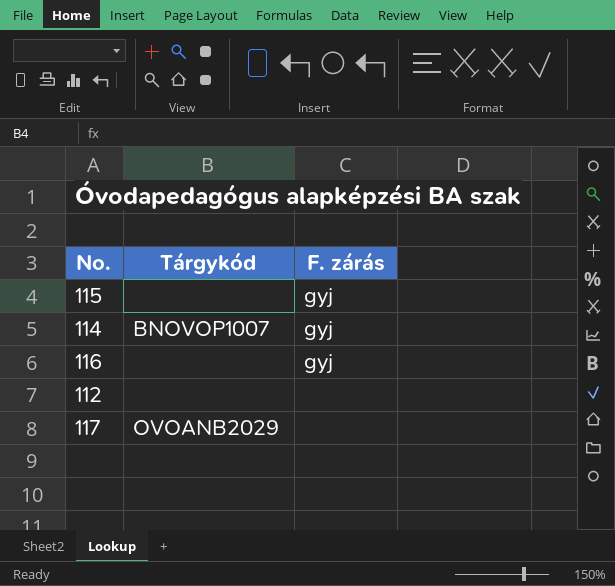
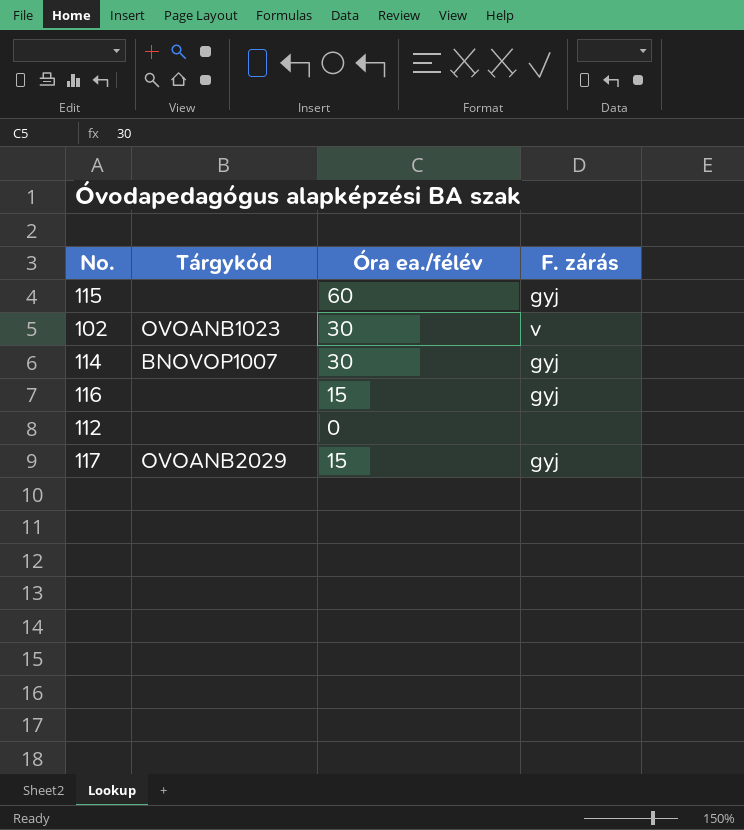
column Óra ea./félév | position: none -> 3
row 102: none -> OVOANB1023 | 30 | v
117 | F. zárás: none -> gyj

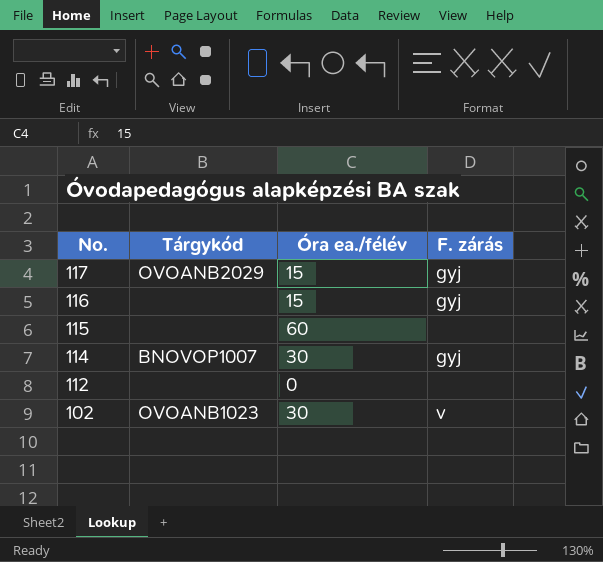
row order: none -> No. descending
115 | F. zárás: gyj -> none

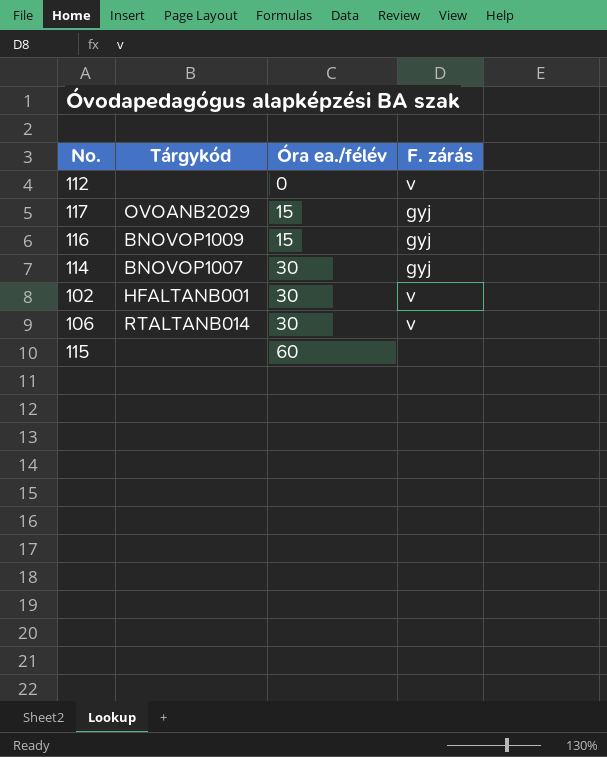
row order: No. descending -> Óra ea./félév ascending
112 | F. zárás: none -> v
116 | Tárgykód: none -> BNOVOP1009
102 | Tárgykód: OVOANB1023 -> HFALTANB001
row 106: none -> RTALTANB014 | 30 | v

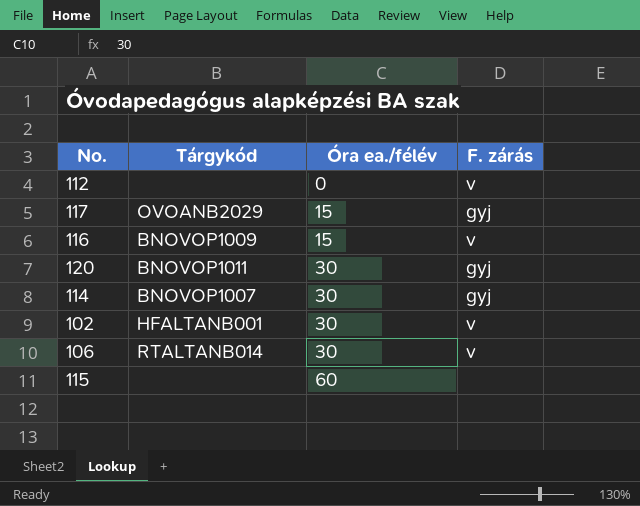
116 | F. zárás: gyj -> v
row 120: none -> BNOVOP1011 | 30 | gyj

